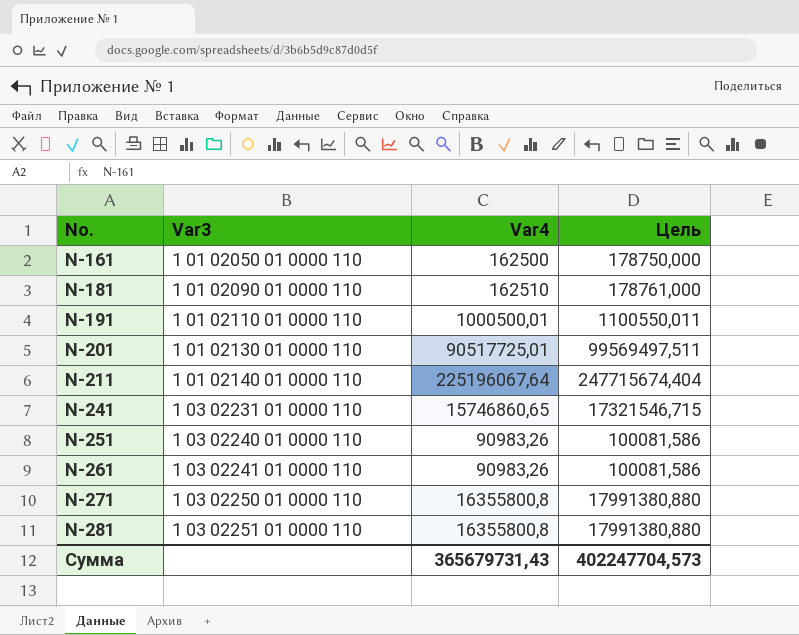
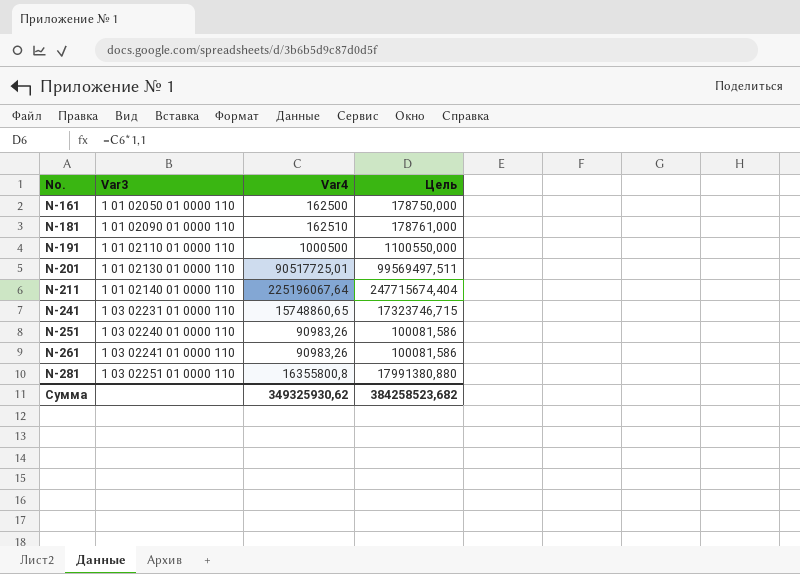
row N-271: 1 03 02250 01 0000 110 | 16355800,8 | 17991380,880 -> none
N-191 | Var4: 1000500,01 -> 1000500
N-191 | Цель: 1100550,011 -> 1100550,000
N-241 | Var4: 15746860,65 -> 15748860,65
N-241 | Цель: 17321546,715 -> 17323746,715
Сумма | Var4: 365679731,43 -> 349325930,62
Сумма | Цель: 402247704,573 -> 384258523,682

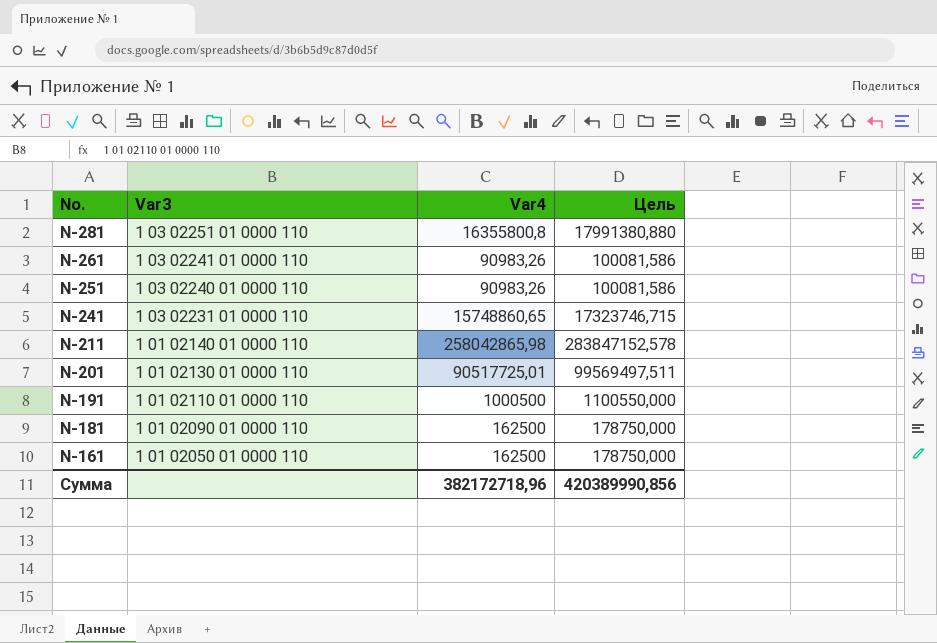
row order: No. ascending -> No. descending
N-211 | Var4: 225196067,64 -> 258042865,98
N-211 | Цель: 247715674,404 -> 283847152,578
N-181 | Var4: 162510 -> 162500
N-181 | Цель: 178761,000 -> 178750,000
Сумма | Var4: 349325930,62 -> 382172718,96
Сумма | Цель: 384258523,682 -> 420389990,856

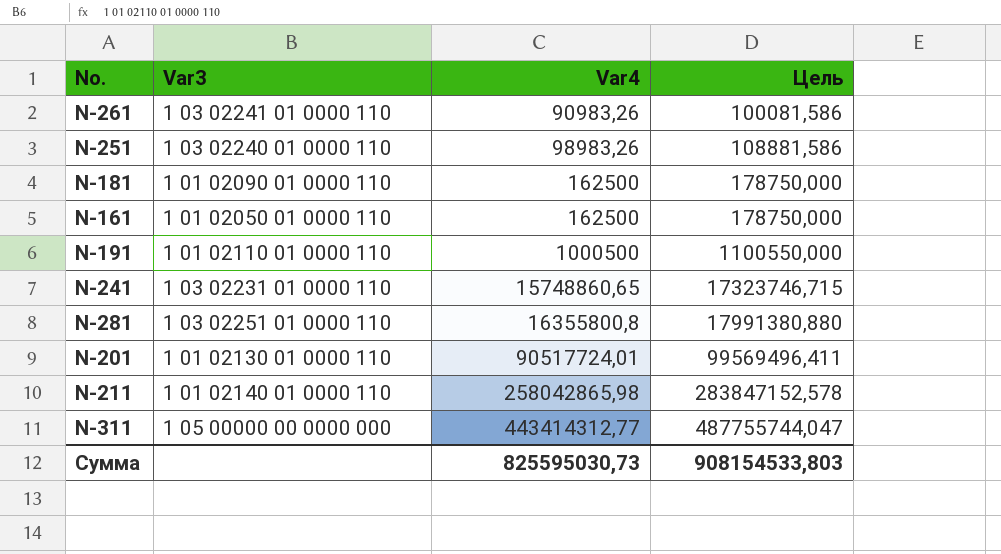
row order: No. descending -> Var4 ascending
N-251 | Var4: 90983,26 -> 98983,26
N-251 | Цель: 100081,586 -> 108881,586
N-201 | Var4: 90517725,01 -> 90517724,01
N-201 | Цель: 99569497,511 -> 99569496,411
row N-311: none -> 1 05 00000 00 0000 000 | 443414312,77 | 487755744,047
Сумма | Var4: 382172718,96 -> 825595030,73
Сумма | Цель: 420389990,856 -> 908154533,803

